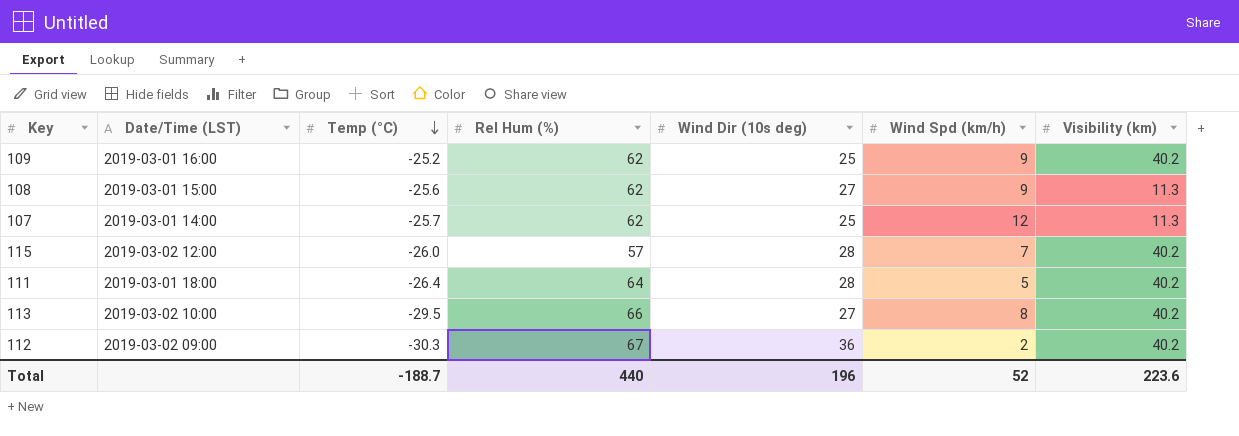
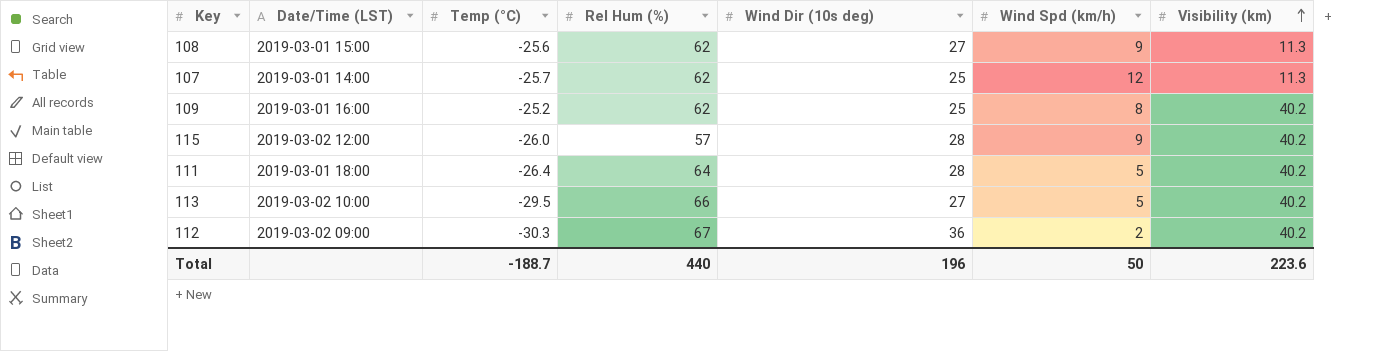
row order: Temp (°C) descending -> Visibility (km) ascending
109 | Wind Spd (km/h): 9 -> 8
115 | Wind Spd (km/h): 7 -> 9
113 | Wind Spd (km/h): 8 -> 5
Total | Wind Spd (km/h): 52 -> 50

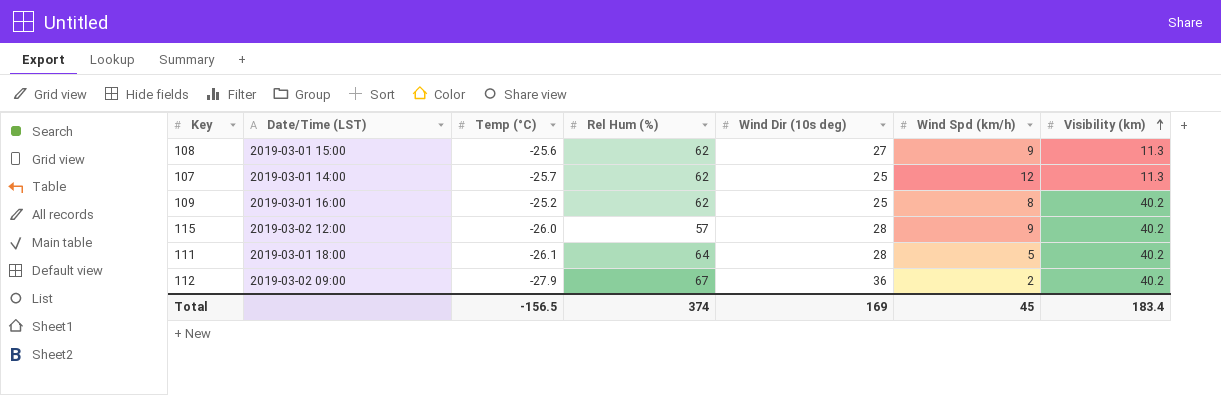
row 113: 2019-03-02 10:00 | -29.5 | 66 | 27 | 5 | 40.2 -> none
111 | Temp (°C): -26.4 -> -26.1
112 | Temp (°C): -30.3 -> -27.9
Total | Temp (°C): -188.7 -> -156.5
Total | Rel Hum (%): 440 -> 374
Total | Wind Dir (10s deg): 196 -> 169
Total | Wind Spd (km/h): 50 -> 45
Total | Visibility (km): 223.6 -> 183.4

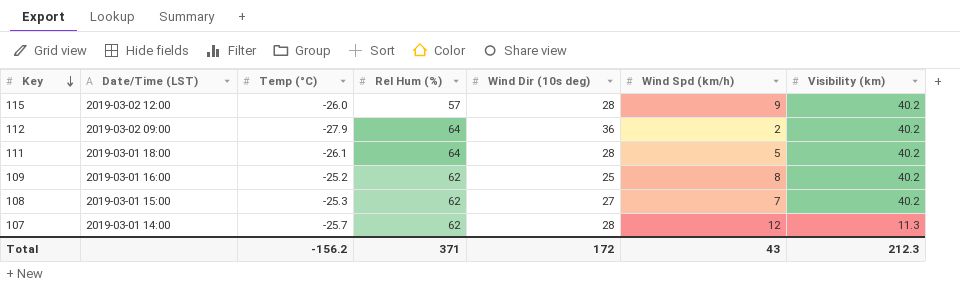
row order: Visibility (km) ascending -> Key descending
112 | Rel Hum (%): 67 -> 64
108 | Temp (°C): -25.6 -> -25.3
108 | Wind Spd (km/h): 9 -> 7
108 | Visibility (km): 11.3 -> 40.2
107 | Wind Dir (10s deg): 25 -> 28
Total | Temp (°C): -156.5 -> -156.2
Total | Rel Hum (%): 374 -> 371
Total | Wind Dir (10s deg): 169 -> 172
Total | Wind Spd (km/h): 45 -> 43
Total | Visibility (km): 183.4 -> 212.3

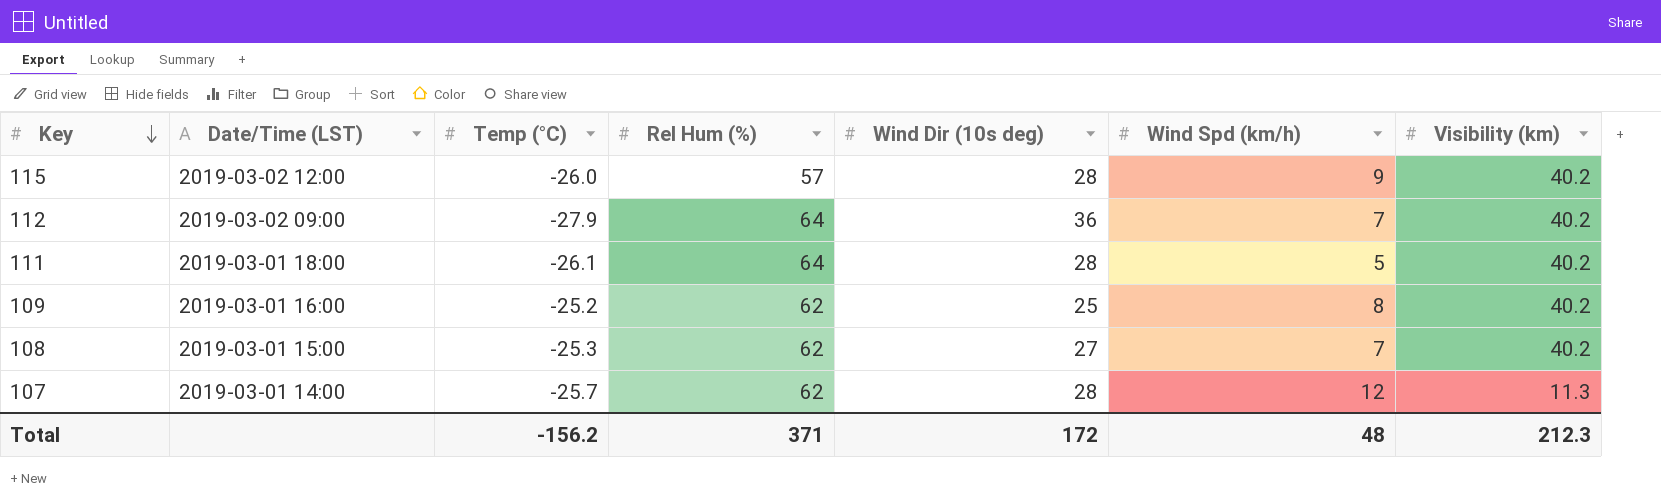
112 | Wind Spd (km/h): 2 -> 7
Total | Wind Spd (km/h): 43 -> 48

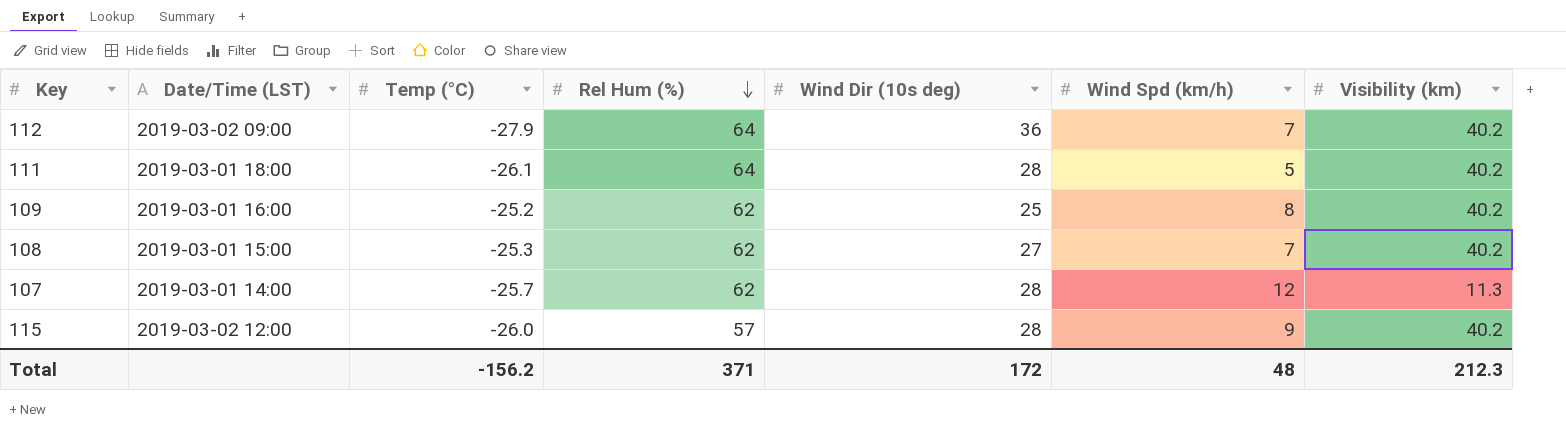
row order: Key descending -> Rel Hum (%) descending

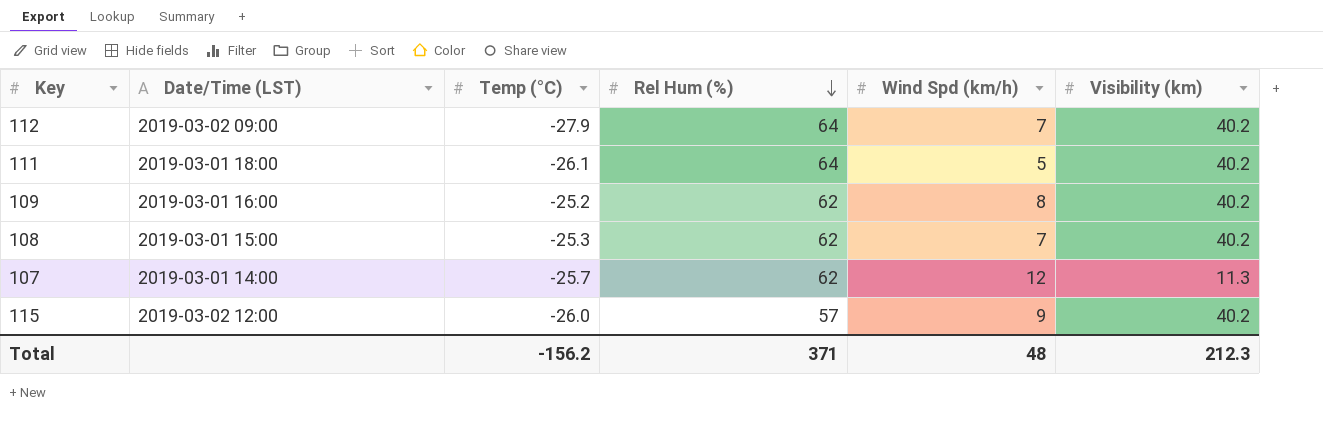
column Wind Dir (10s deg) | position: 5 -> none

